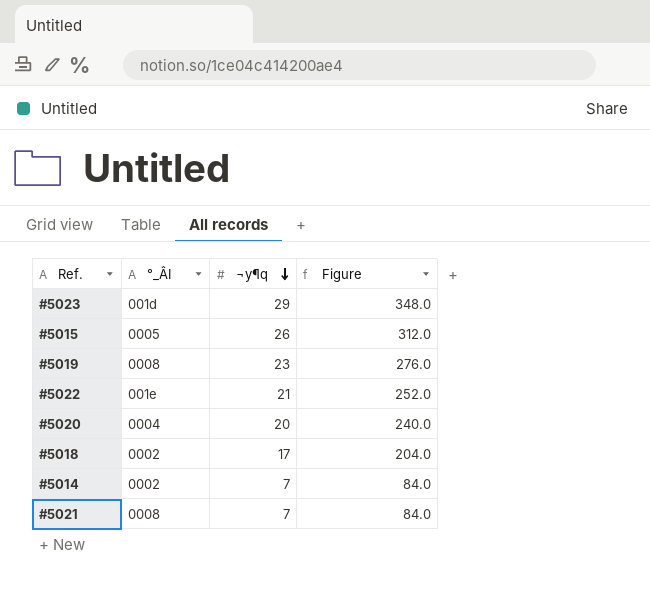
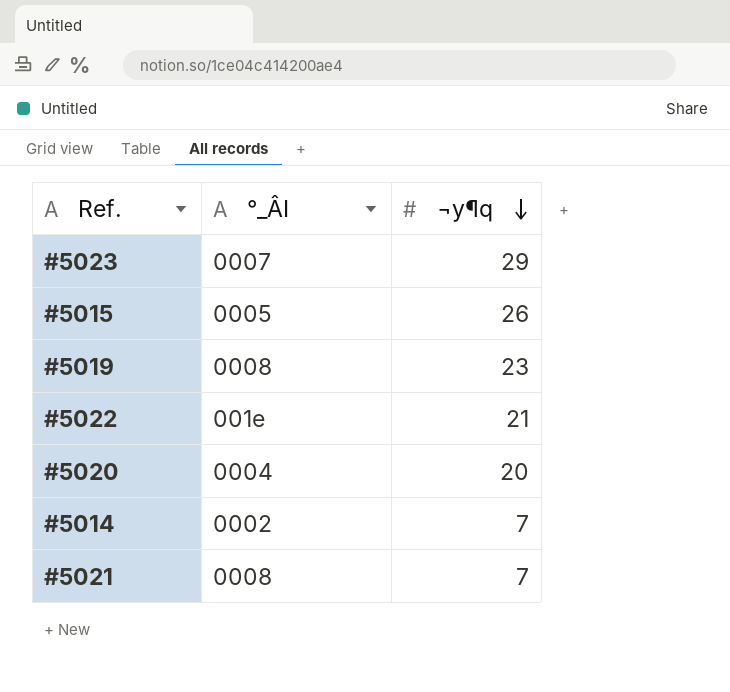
column Figure | formula: [¬y¶q] * 12 -> none
row #5018: 0002 | 17 | 204.0 -> none
#5023 | °_ÂI: 001d -> 0007

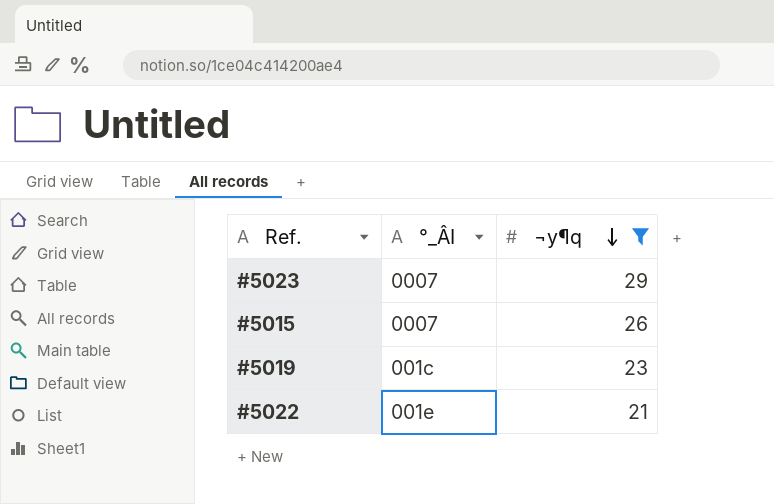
filter: none -> ¬y¶q >= 21
#5015 | °_ÂI: 0005 -> 0007
#5019 | °_ÂI: 0008 -> 001c

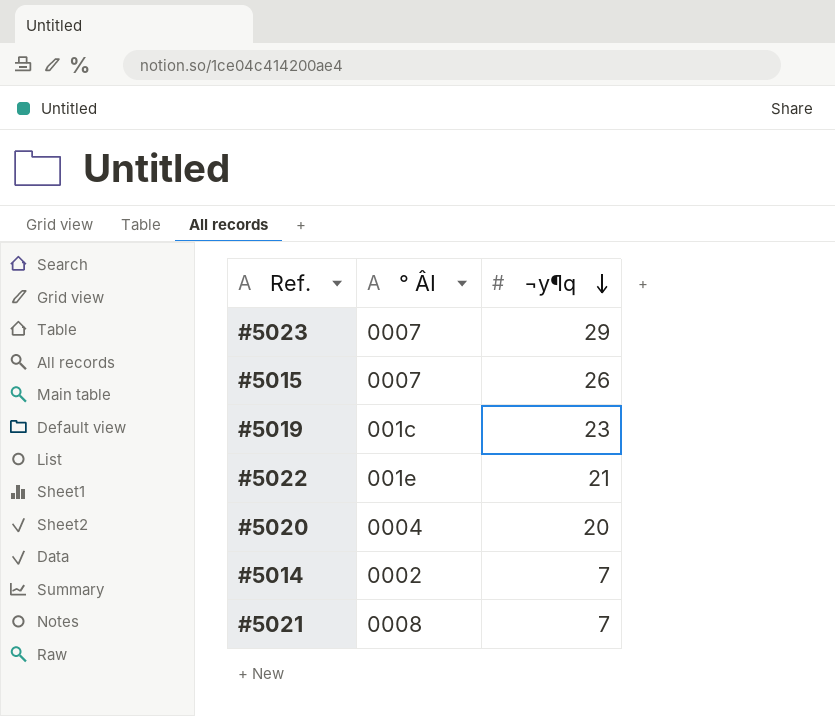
filter: ¬y¶q >= 21 -> none
column name: °_ÂI -> ° ÂI

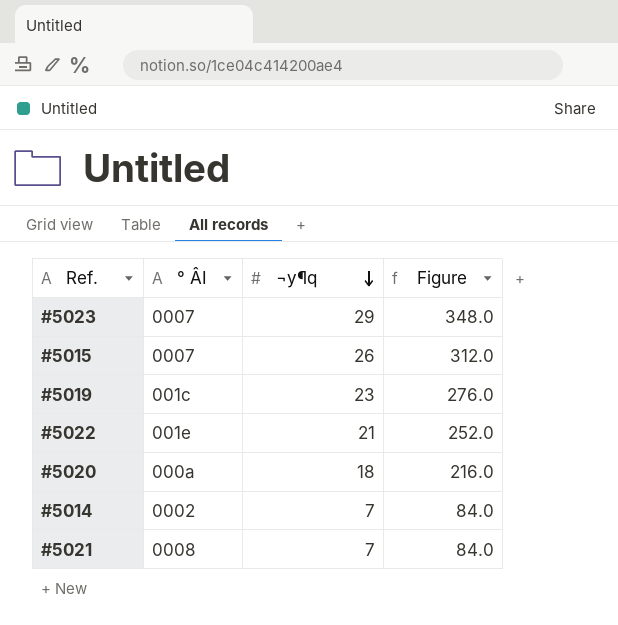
column Figure | formula: none -> [¬y¶q] * 12
#5020 | ° ÂI: 0004 -> 000a
#5020 | ¬y¶q: 20 -> 18

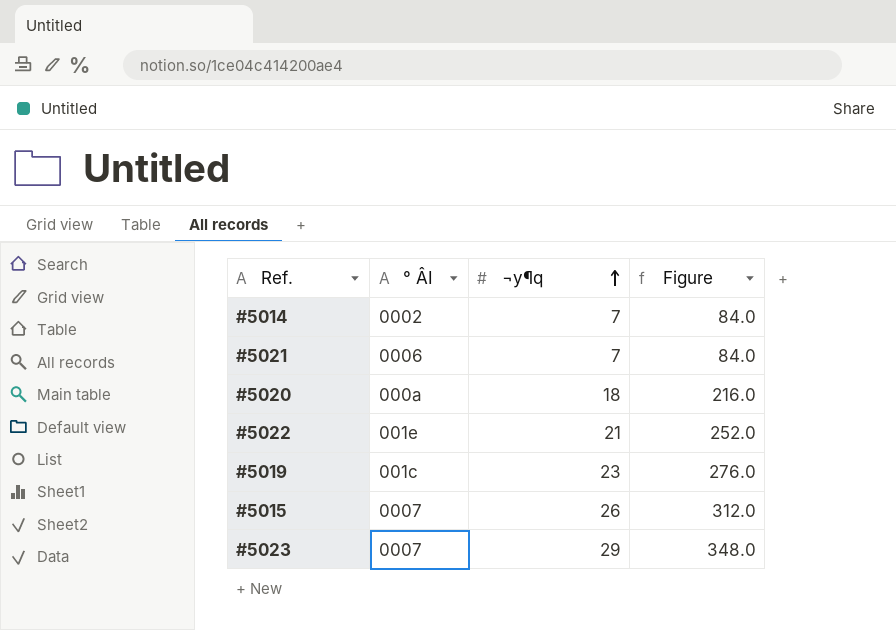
row order: ¬y¶q descending -> ¬y¶q ascending
#5021 | ° ÂI: 0008 -> 0006

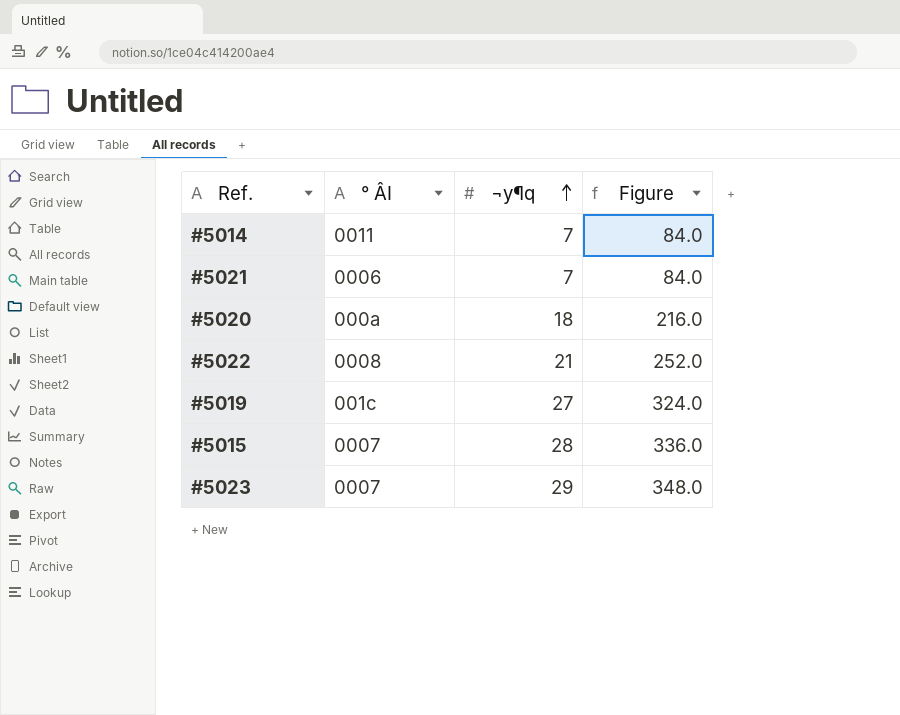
#5014 | ° ÂI: 0002 -> 0011
#5022 | ° ÂI: 001e -> 0008
#5019 | ¬y¶q: 23 -> 27
#5019 | Figure: 276.0 -> 324.0
#5015 | ¬y¶q: 26 -> 28
#5015 | Figure: 312.0 -> 336.0

